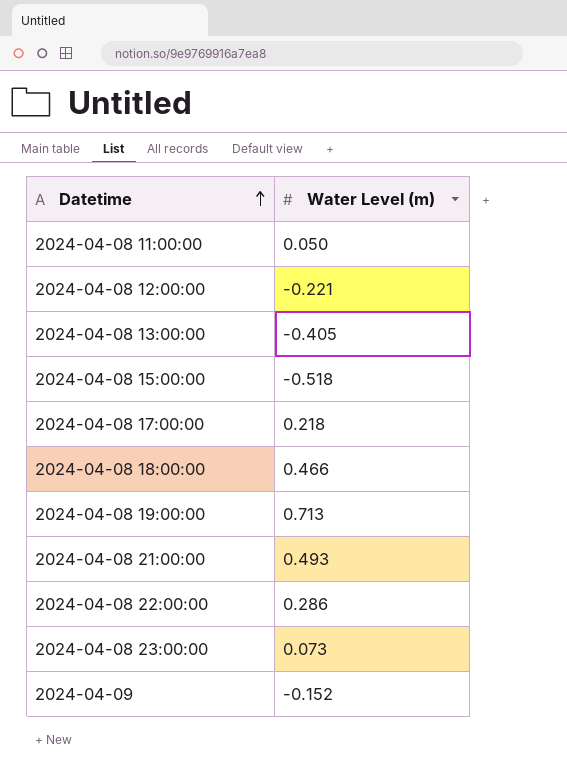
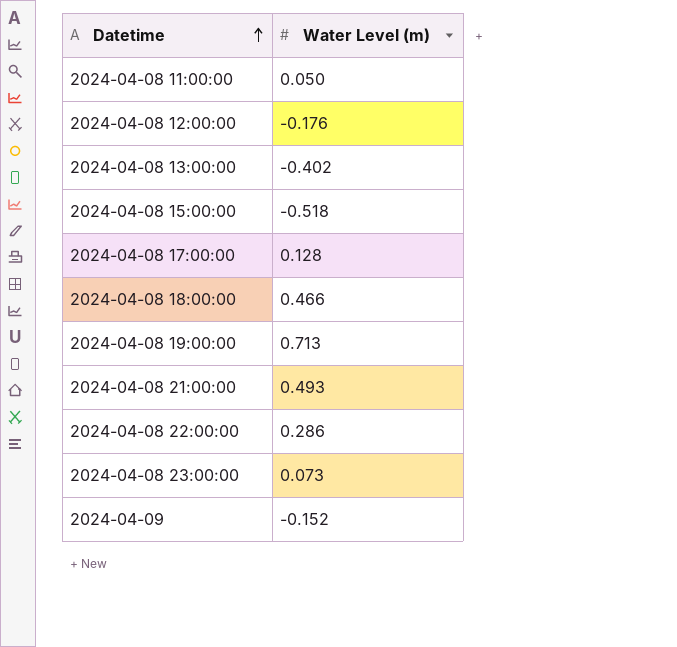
2024-04-08 12:00:00 | Water Level (m): -0.221 -> -0.176
2024-04-08 13:00:00 | Water Level (m): -0.405 -> -0.402
2024-04-08 17:00:00 | Water Level (m): 0.218 -> 0.128

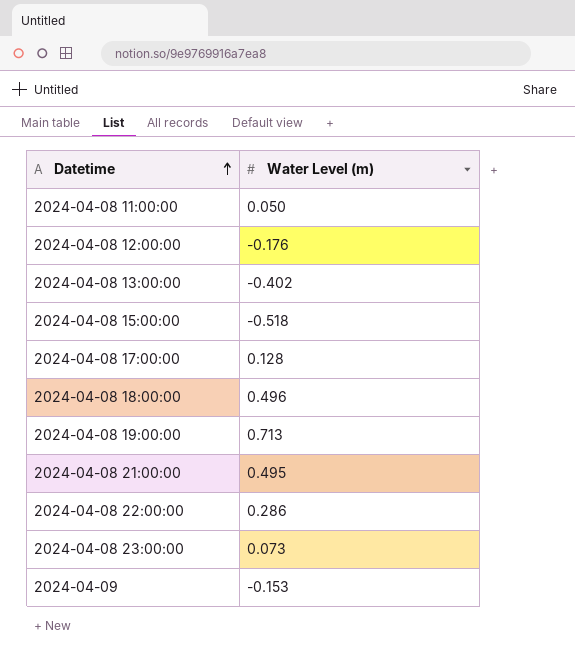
2024-04-08 18:00:00 | Water Level (m): 0.466 -> 0.496
2024-04-08 21:00:00 | Water Level (m): 0.493 -> 0.495
2024-04-09 | Water Level (m): -0.152 -> -0.153

